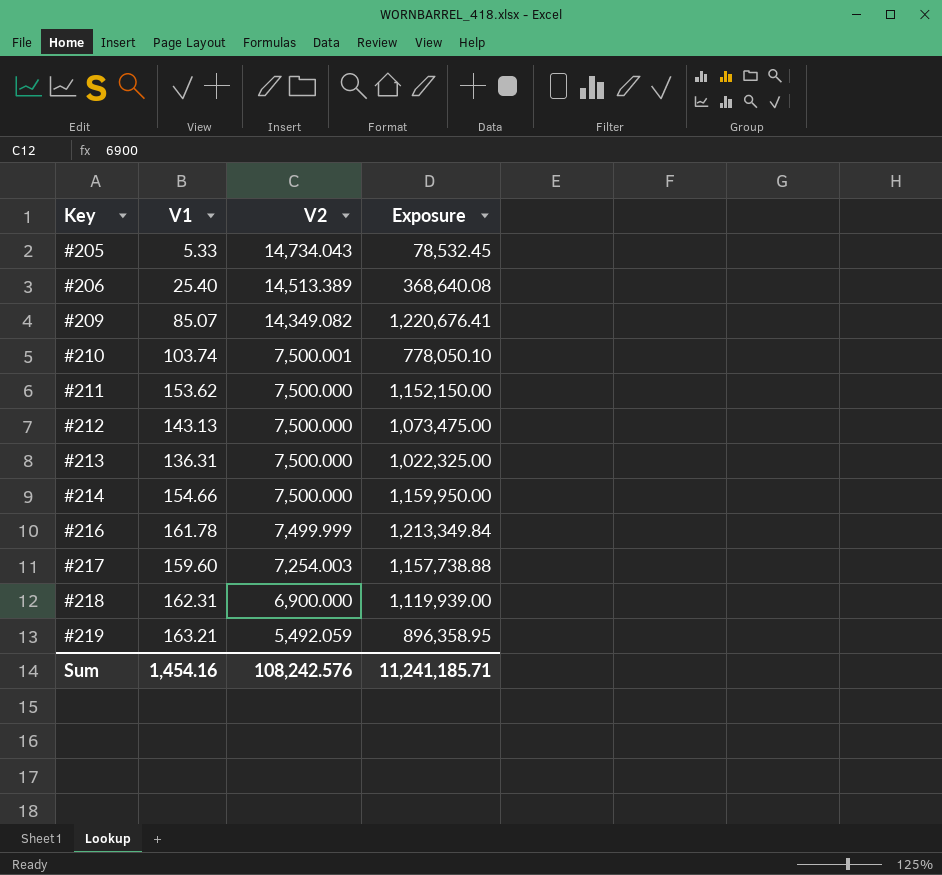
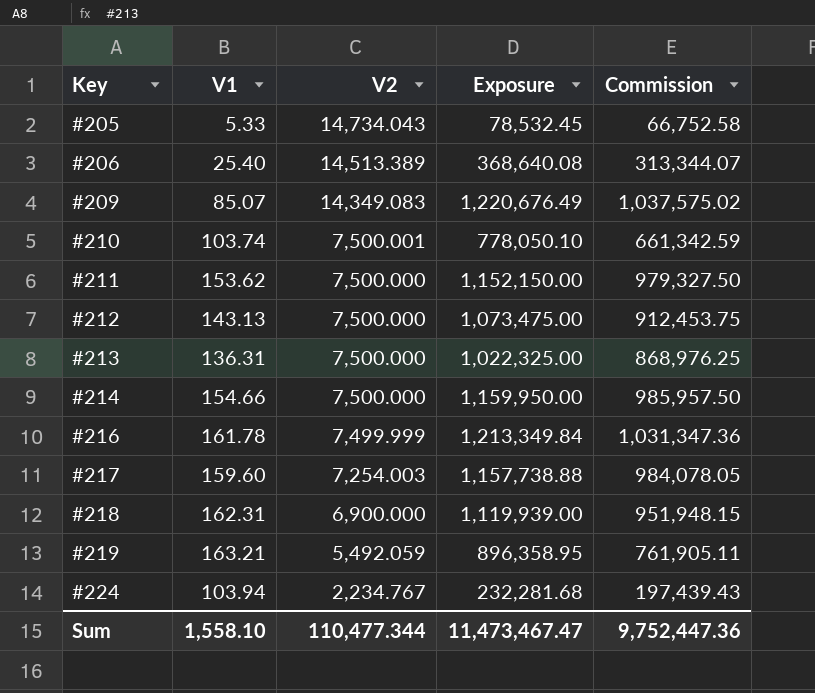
column Commission | formula: none -> [Exposure] * 0.85
#209 | V2: 14,349.082 -> 14,349.083
#209 | Exposure: 1,220,676.41 -> 1,220,676.49
row #224: none -> 103.94 | 2,234.767 | 232,281.68 | 197,439.43
Sum | V1: 1,454.16 -> 1,558.10
Sum | V2: 108,242.576 -> 110,477.344
Sum | Exposure: 11,241,185.71 -> 11,473,467.47

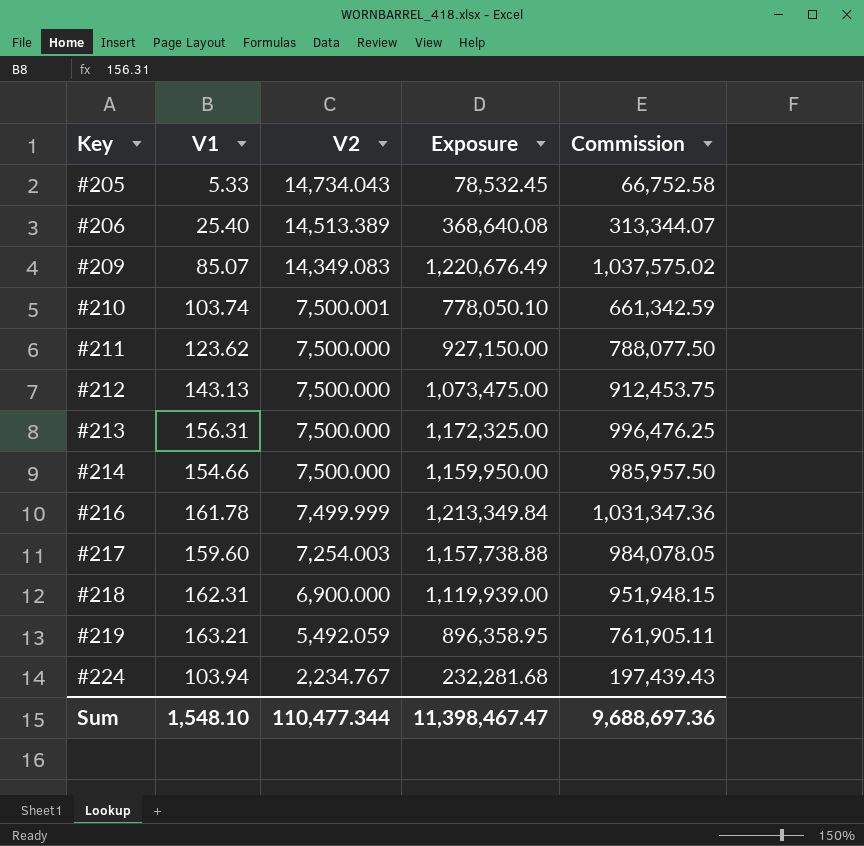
#211 | V1: 153.62 -> 123.62
#211 | Exposure: 1,152,150.00 -> 927,150.00
#211 | Commission: 979,327.50 -> 788,077.50
#213 | V1: 136.31 -> 156.31
#213 | Exposure: 1,022,325.00 -> 1,172,325.00
#213 | Commission: 868,976.25 -> 996,476.25
Sum | V1: 1,558.10 -> 1,548.10
Sum | Exposure: 11,473,467.47 -> 11,398,467.47
Sum | Commission: 9,752,447.36 -> 9,688,697.36

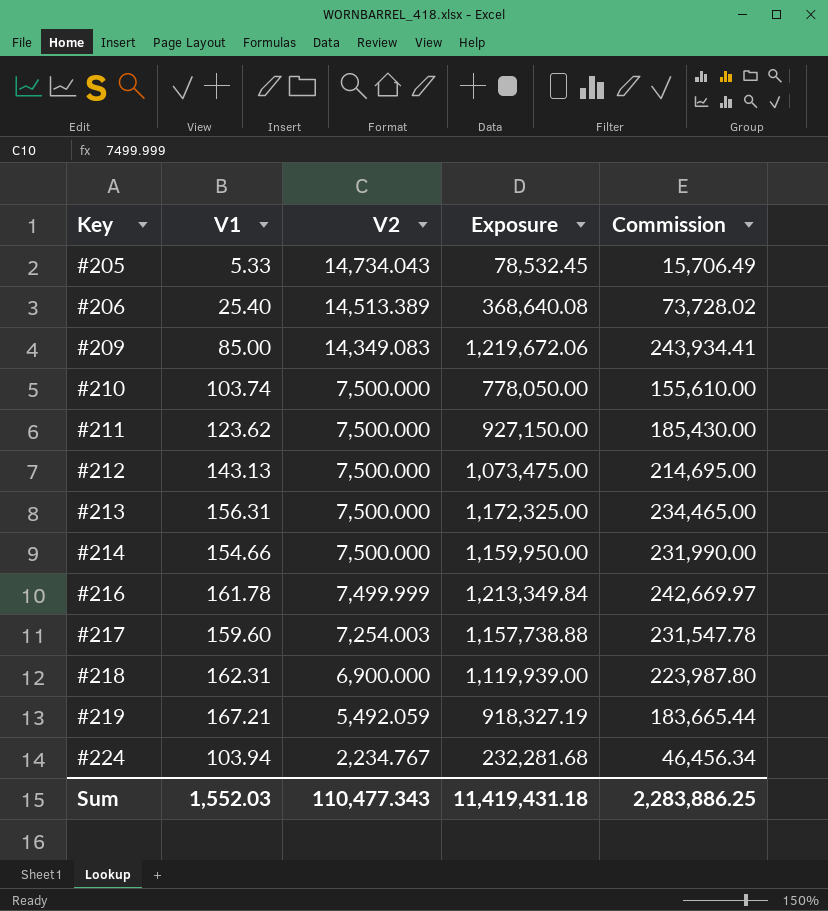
column Commission | formula: [Exposure] * 0.85 -> [Exposure] * 0.2
#209 | V1: 85.07 -> 85.00
#209 | Exposure: 1,220,676.49 -> 1,219,672.06
#210 | V2: 7,500.001 -> 7,500.000
#210 | Exposure: 778,050.10 -> 778,050.00
#219 | V1: 163.21 -> 167.21
#219 | Exposure: 896,358.95 -> 918,327.19
Sum | V1: 1,548.10 -> 1,552.03
Sum | V2: 110,477.344 -> 110,477.343
Sum | Exposure: 11,398,467.47 -> 11,419,431.18
Sum | Commission: 9,688,697.36 -> 2,283,886.25

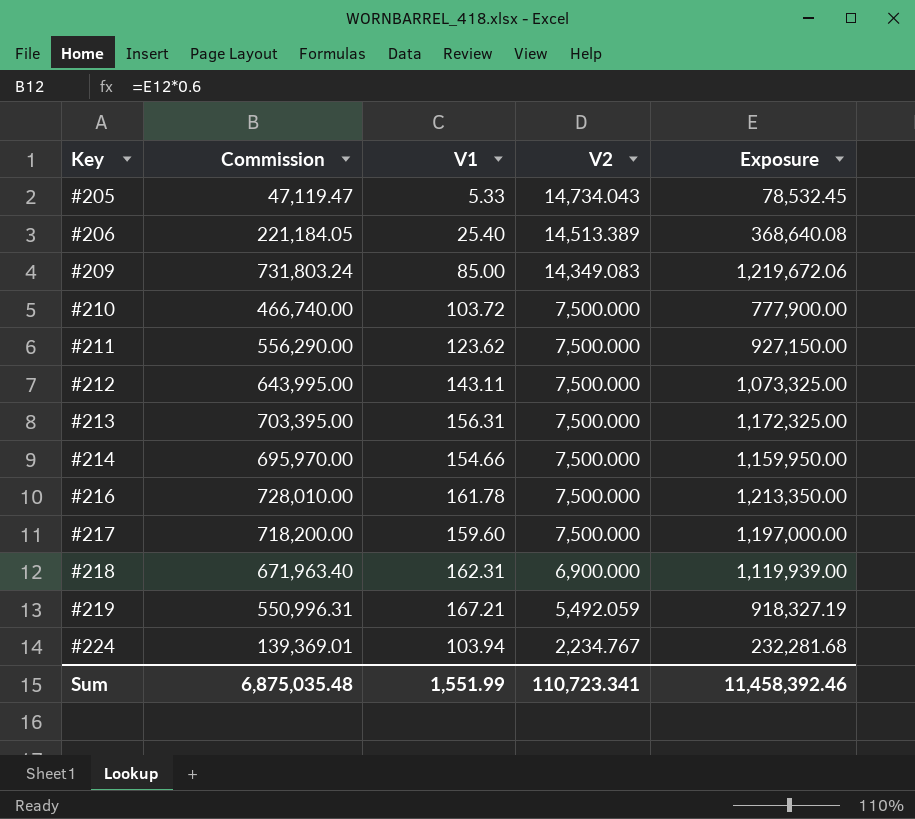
column Commission | formula: [Exposure] * 0.2 -> [Exposure] * 0.6
column Commission | position: 5 -> 2
#210 | V1: 103.74 -> 103.72
#210 | Exposure: 778,050.00 -> 777,900.00
#212 | V1: 143.13 -> 143.11
#212 | Exposure: 1,073,475.00 -> 1,073,325.00
#216 | V2: 7,499.999 -> 7,500.000
#216 | Exposure: 1,213,349.84 -> 1,213,350.00
#217 | V2: 7,254.003 -> 7,500.000
#217 | Exposure: 1,157,738.88 -> 1,197,000.00
Sum | Commission: 2,283,886.25 -> 6,875,035.48
Sum | V1: 1,552.03 -> 1,551.99
Sum | V2: 110,477.343 -> 110,723.341
Sum | Exposure: 11,419,431.18 -> 11,458,392.46

